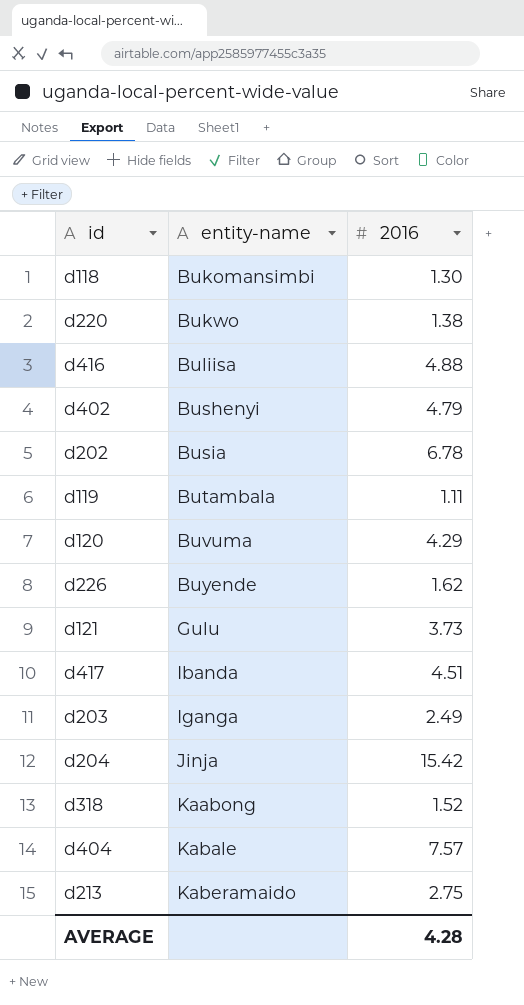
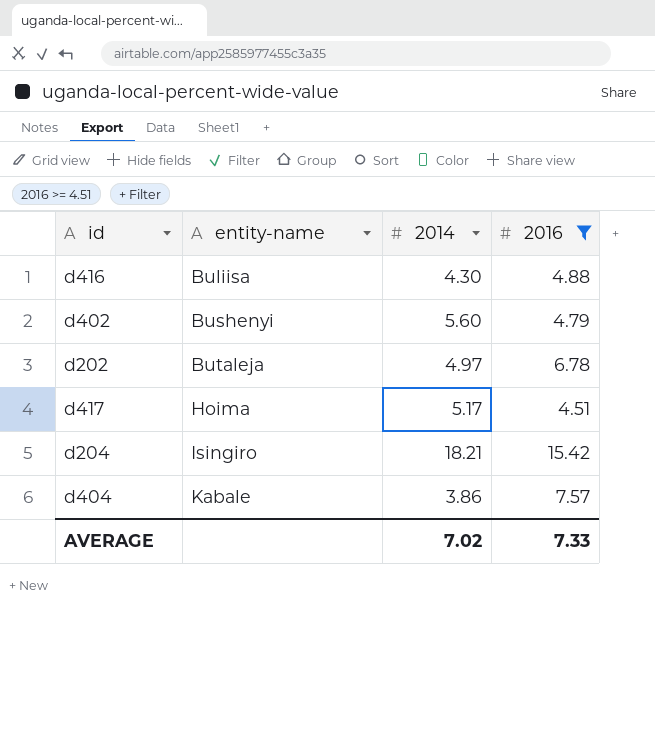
filter: none -> 2016 >= 4.51
column 2014 | position: none -> 3
d202 | entity-name: Busia -> Butaleja
d417 | entity-name: Ibanda -> Hoima
d204 | entity-name: Jinja -> Isingiro
AVERAGE | 2016: 4.28 -> 7.33

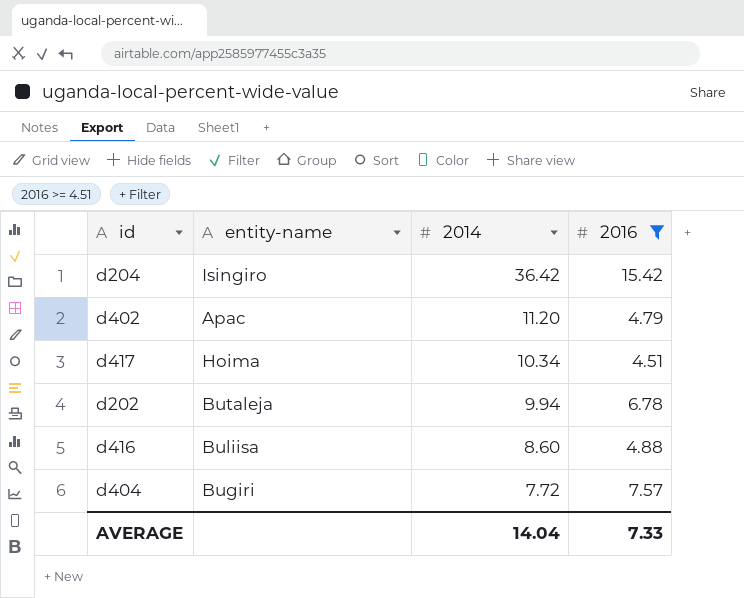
row order: entity-name ascending -> 2014 descending
d204 | 2014: 18.21 -> 36.42
d402 | entity-name: Bushenyi -> Apac
d402 | 2014: 5.60 -> 11.20
d417 | 2014: 5.17 -> 10.34
d202 | 2014: 4.97 -> 9.94
d416 | 2014: 4.30 -> 8.60
d404 | entity-name: Kabale -> Bugiri
d404 | 2014: 3.86 -> 7.72
AVERAGE | 2014: 7.02 -> 14.04

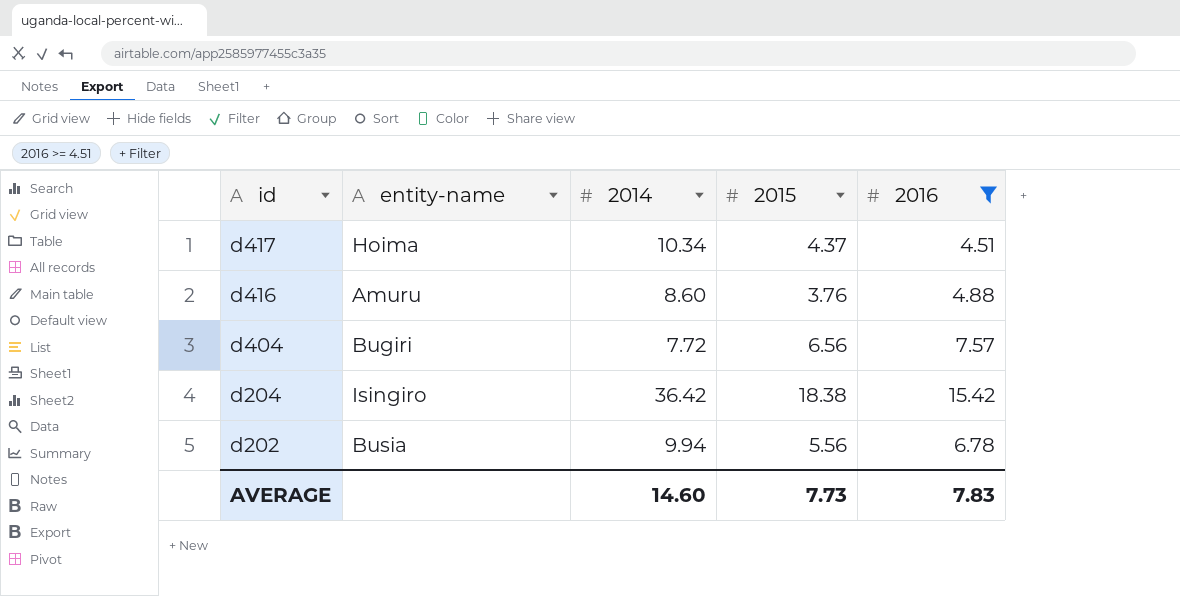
row order: 2014 descending -> id descending
column 2015 | position: none -> 4
row d402: Apac | 11.20 | 4.79 -> none
d416 | entity-name: Buliisa -> Amuru
d202 | entity-name: Butaleja -> Busia
AVERAGE | 2014: 14.04 -> 14.60
AVERAGE | 2016: 7.33 -> 7.83

